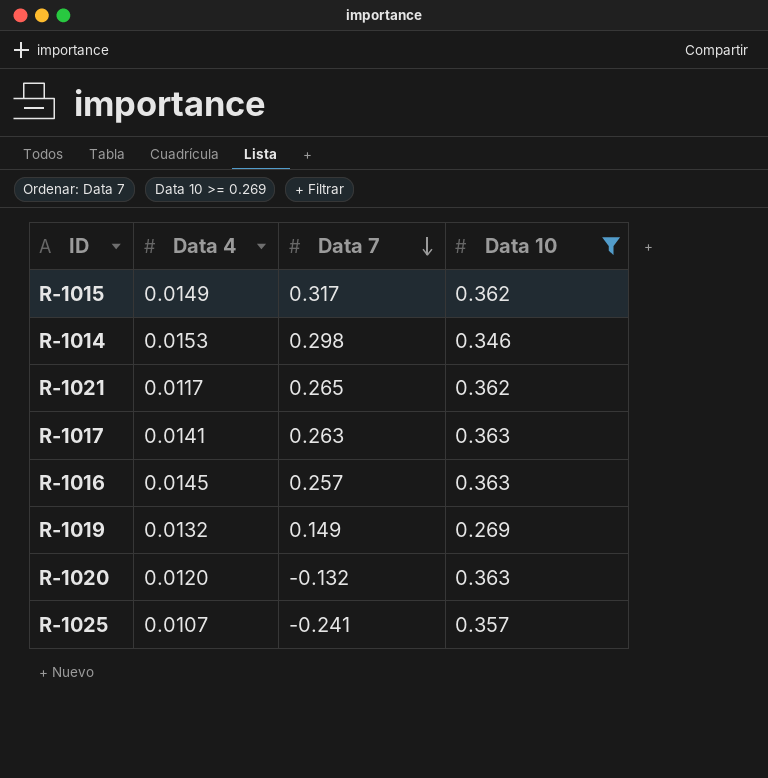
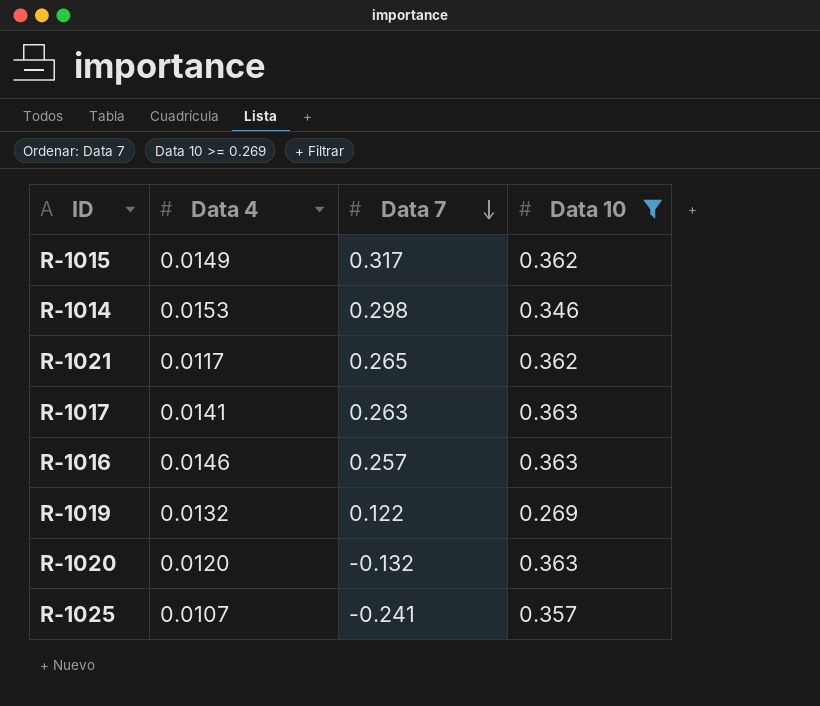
R-1016 | Data 4: 0.0145 -> 0.0146
R-1019 | Data 7: 0.149 -> 0.122

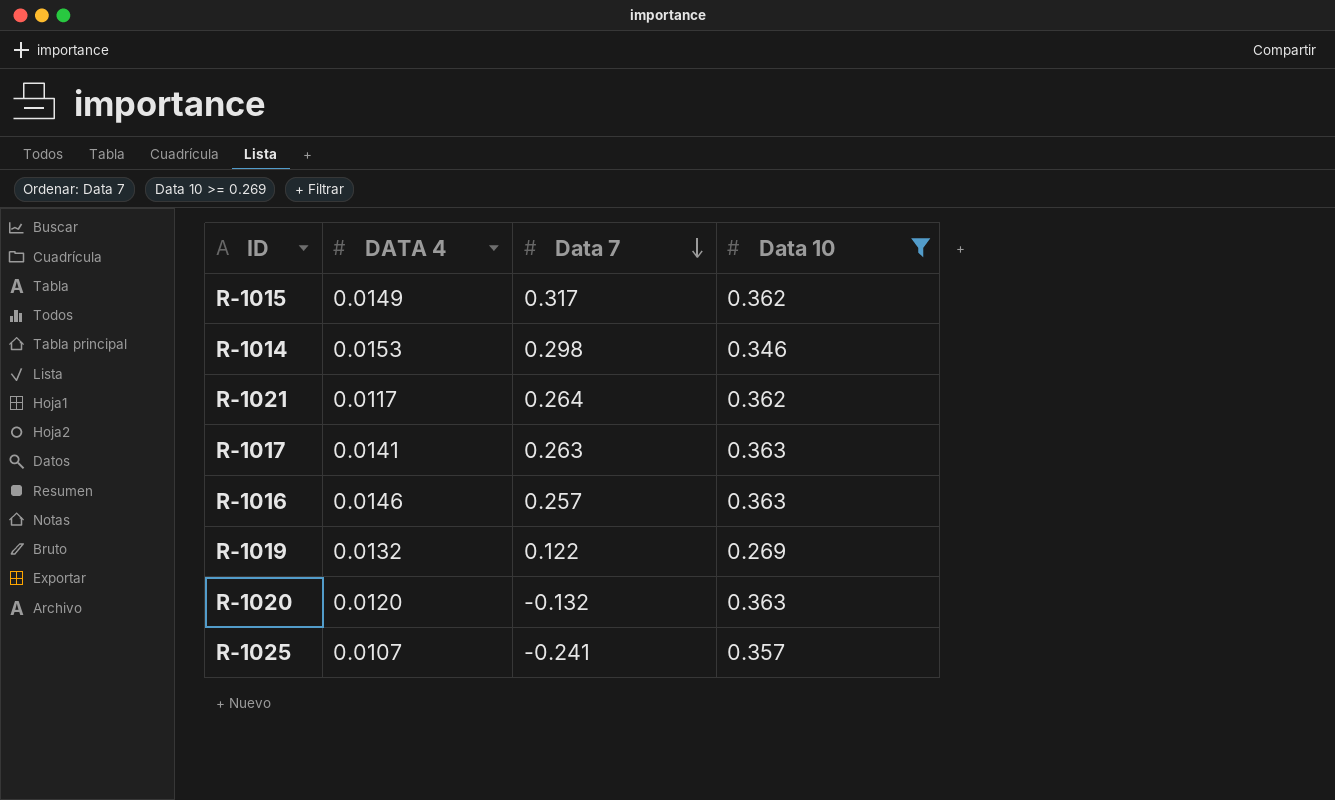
column name: Data 4 -> DATA 4
R-1021 | Data 7: 0.265 -> 0.264

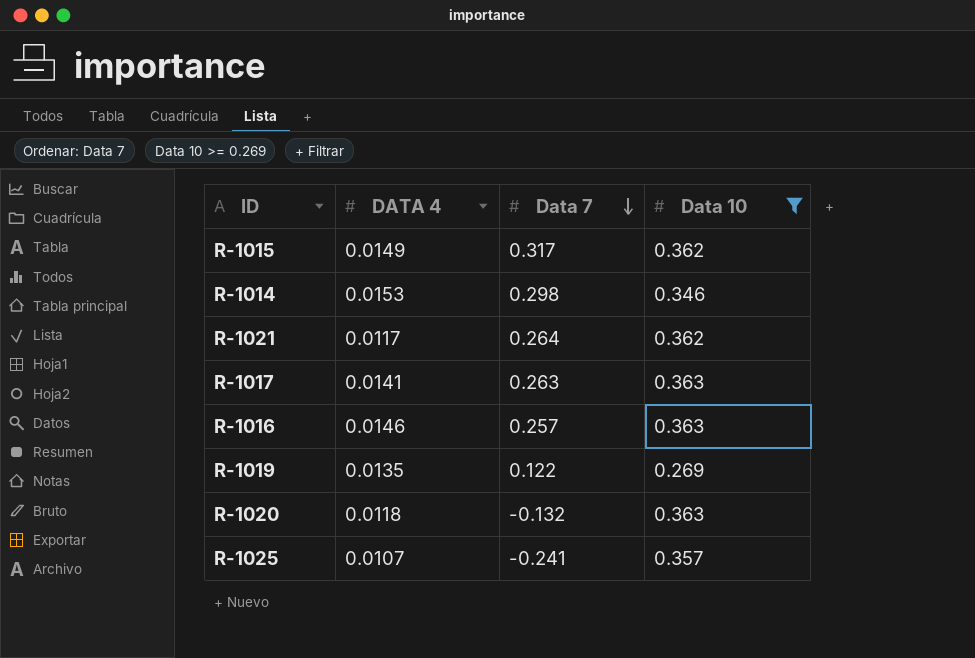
R-1019 | DATA 4: 0.0132 -> 0.0135
R-1020 | DATA 4: 0.0120 -> 0.0118

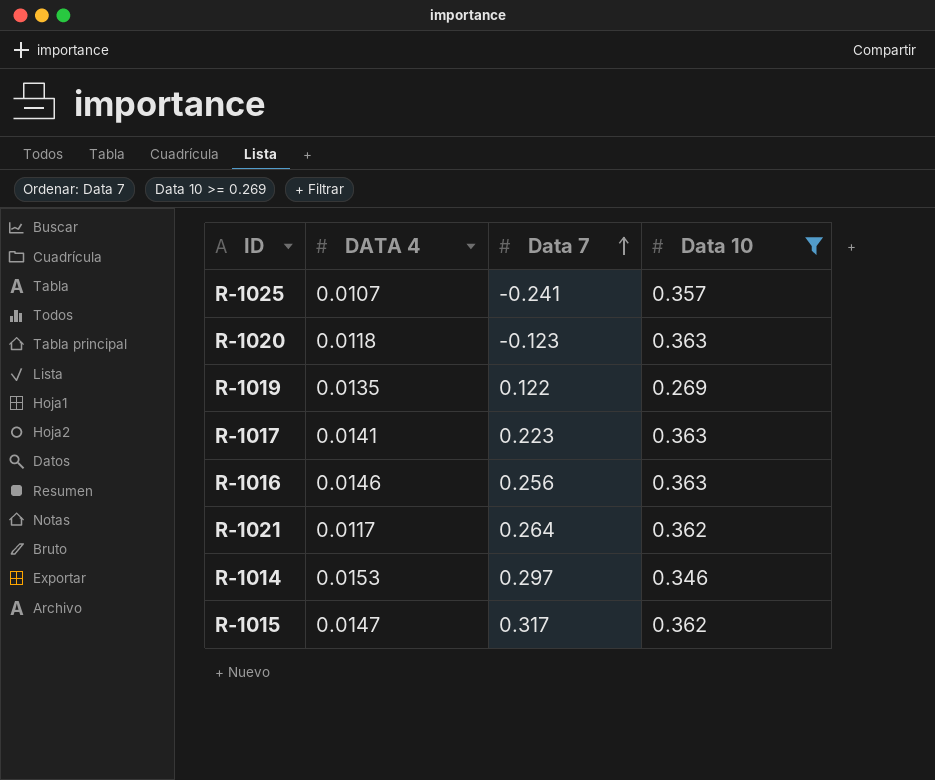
row order: Data 7 descending -> Data 7 ascending
R-1020 | Data 7: -0.132 -> -0.123
R-1017 | Data 7: 0.263 -> 0.223
R-1016 | Data 7: 0.257 -> 0.256
R-1014 | Data 7: 0.298 -> 0.297
R-1015 | DATA 4: 0.0149 -> 0.0147

